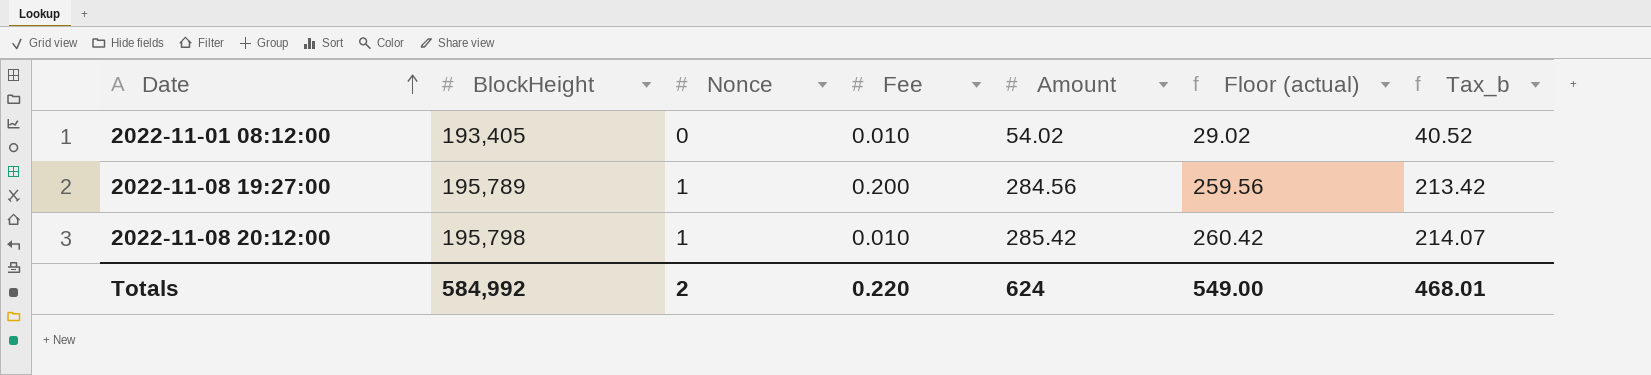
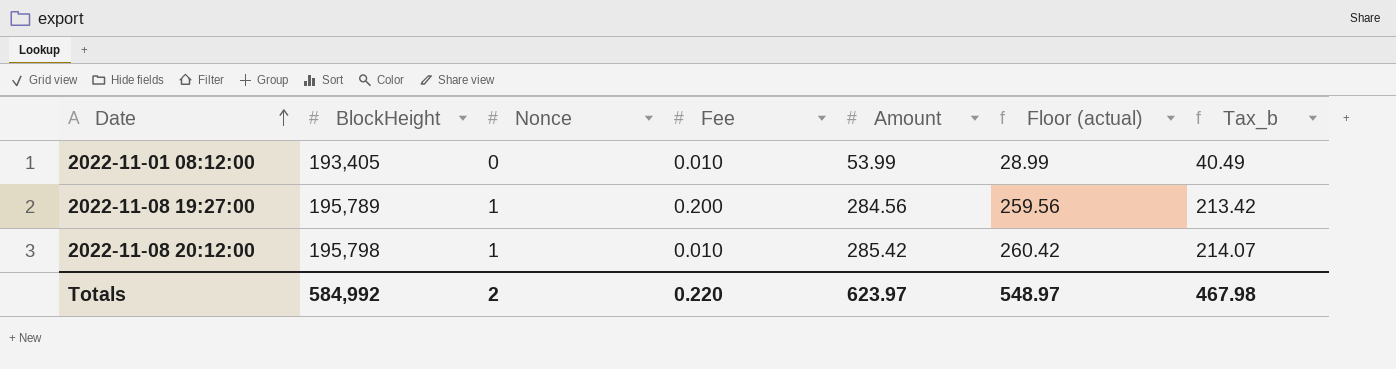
2022-11-01 08:12:00 | Amount: 54.02 -> 53.99
2022-11-01 08:12:00 | Floor (actual): 29.02 -> 28.99
2022-11-01 08:12:00 | Tax_b: 40.52 -> 40.49
Totals | Amount: 624 -> 623.97
Totals | Floor (actual): 549.00 -> 548.97
Totals | Tax_b: 468.01 -> 467.98

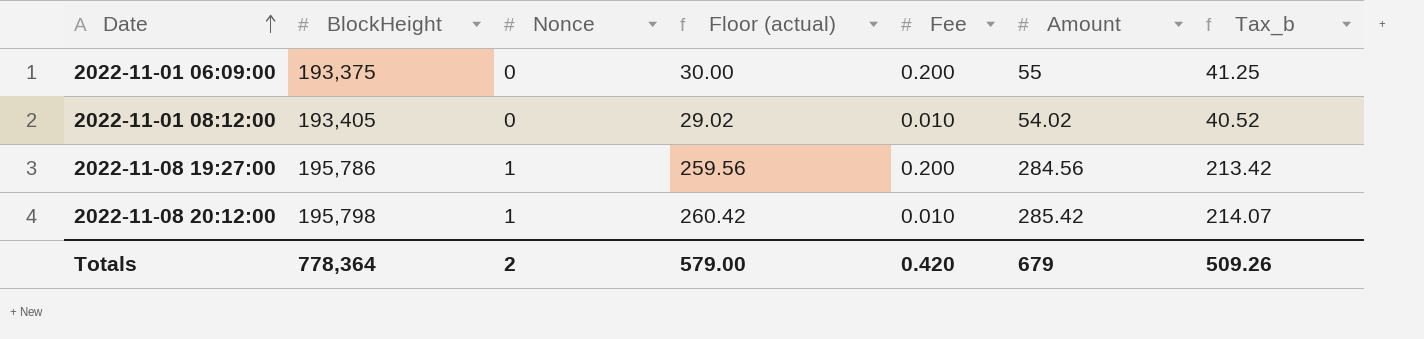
column Floor (actual) | position: 6 -> 4
row 2022-11-01 06:09:00: none -> 193,375 | 0 | 30.00 | 0.200 | 55 | 41.25
2022-11-01 08:12:00 | Floor (actual): 28.99 -> 29.02
2022-11-01 08:12:00 | Amount: 53.99 -> 54.02
2022-11-01 08:12:00 | Tax_b: 40.49 -> 40.52
2022-11-08 19:27:00 | BlockHeight: 195,789 -> 195,786
Totals | BlockHeight: 584,992 -> 778,364
Totals | Floor (actual): 548.97 -> 579.00
Totals | Fee: 0.220 -> 0.420
Totals | Amount: 623.97 -> 679
Totals | Tax_b: 467.98 -> 509.26

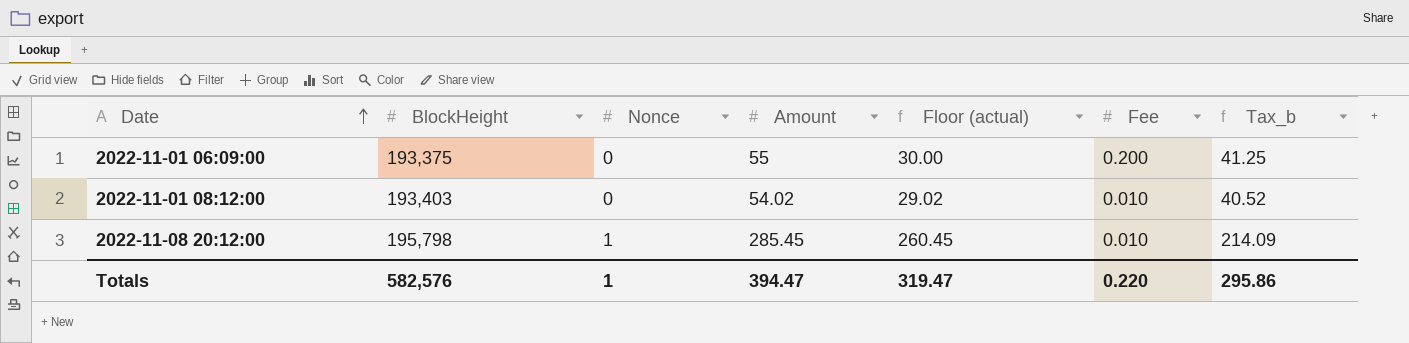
column Amount | position: 6 -> 4
row 2022-11-08 19:27:00: 195,786 | 1 | 259.56 | 0.200 | 284.56 | 213.42 -> none
2022-11-01 08:12:00 | BlockHeight: 193,405 -> 193,403
2022-11-08 20:12:00 | Amount: 285.42 -> 285.45
2022-11-08 20:12:00 | Floor (actual): 260.42 -> 260.45
2022-11-08 20:12:00 | Tax_b: 214.07 -> 214.09
Totals | BlockHeight: 778,364 -> 582,576
Totals | Nonce: 2 -> 1
Totals | Amount: 679 -> 394.47
Totals | Floor (actual): 579.00 -> 319.47
Totals | Fee: 0.420 -> 0.220
Totals | Tax_b: 509.26 -> 295.86

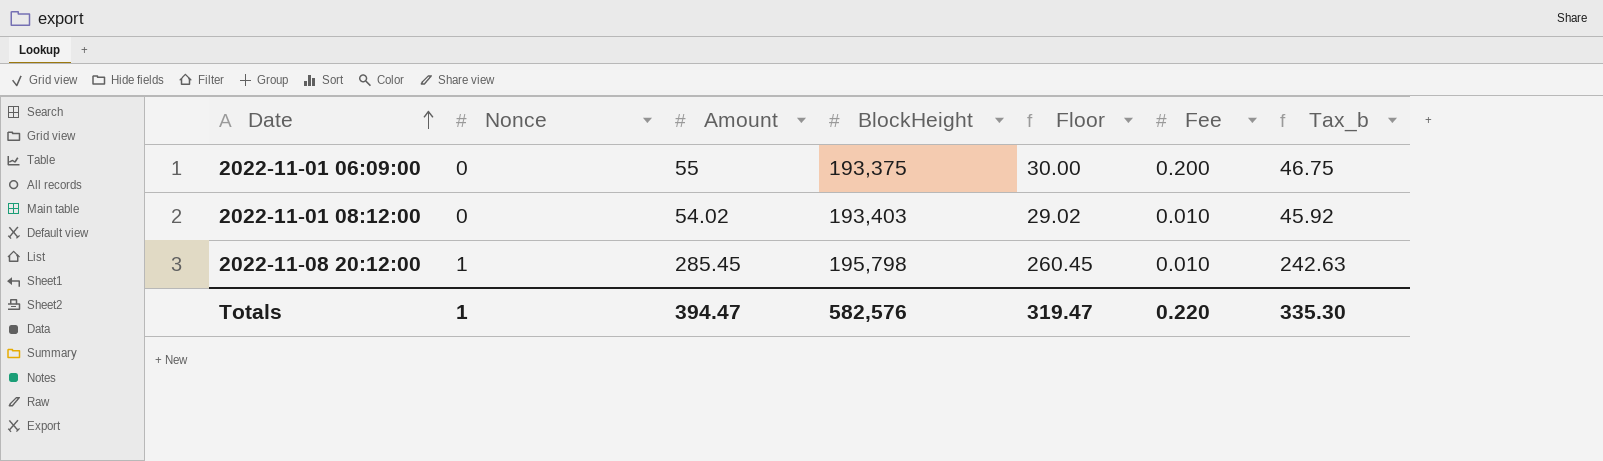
column BlockHeight | position: 2 -> 4
column name: Floor (actual) -> Floor
column Tax_b | formula: [Amount] * 0.75 -> [Amount] * 0.85
Totals | Tax_b: 295.86 -> 335.30

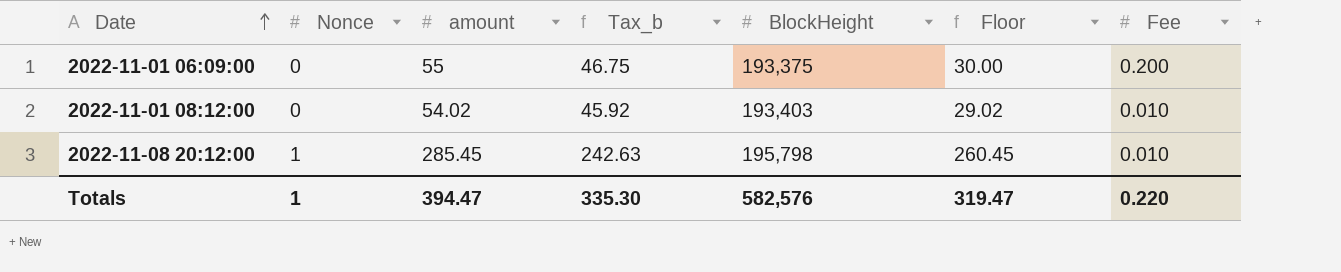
column name: Amount -> amount
column Tax_b | position: 7 -> 4

